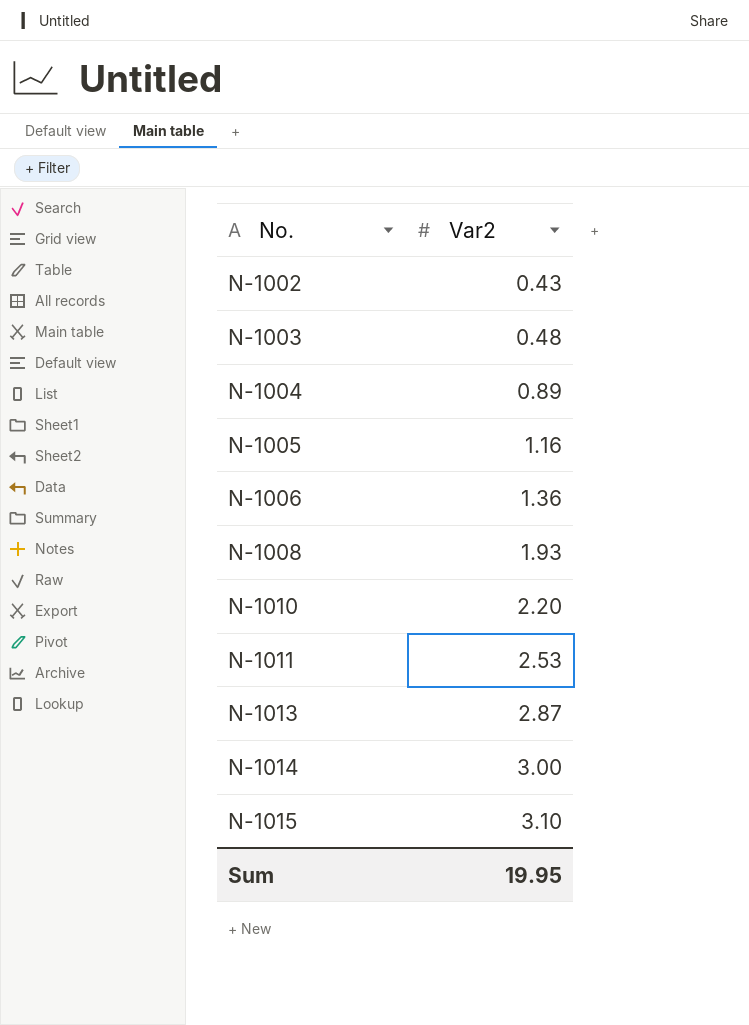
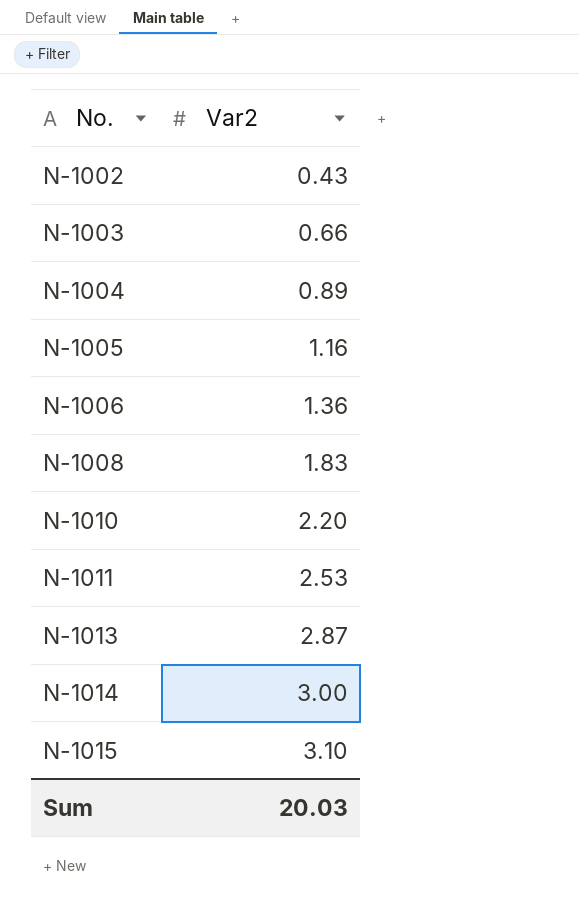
N-1003 | Var2: 0.48 -> 0.66
N-1008 | Var2: 1.93 -> 1.83
Sum | Var2: 19.95 -> 20.03

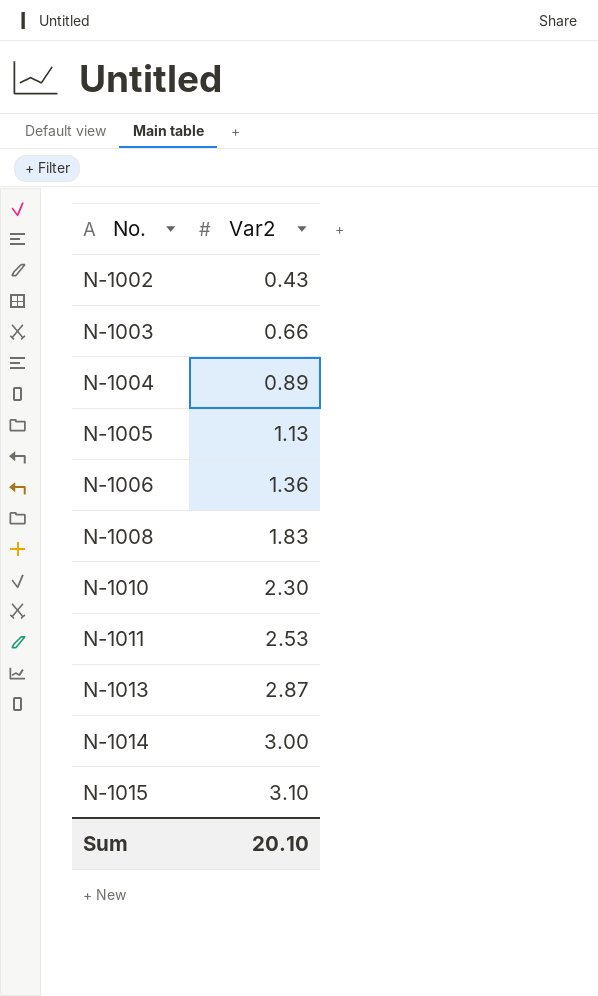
N-1005 | Var2: 1.16 -> 1.13
N-1010 | Var2: 2.20 -> 2.30
Sum | Var2: 20.03 -> 20.10

